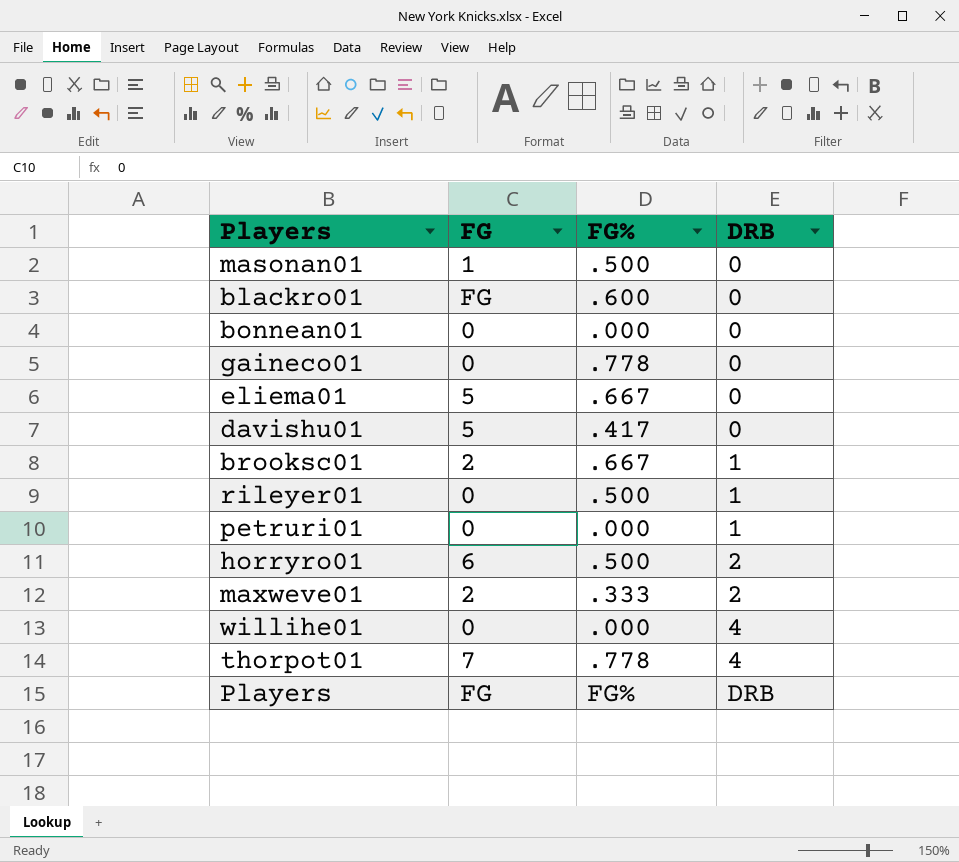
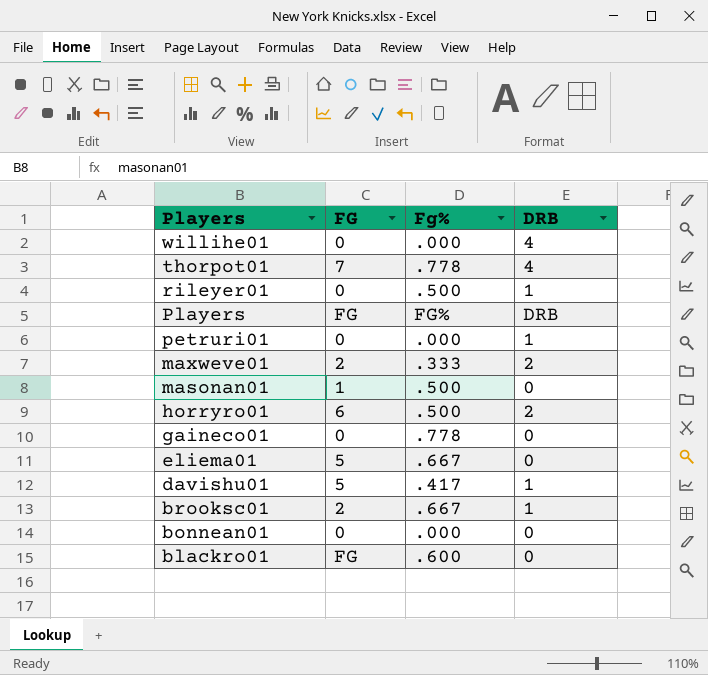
row order: DRB ascending -> Players descending
column name: FG% -> Fg%
davishu01 | DRB: 0 -> 1

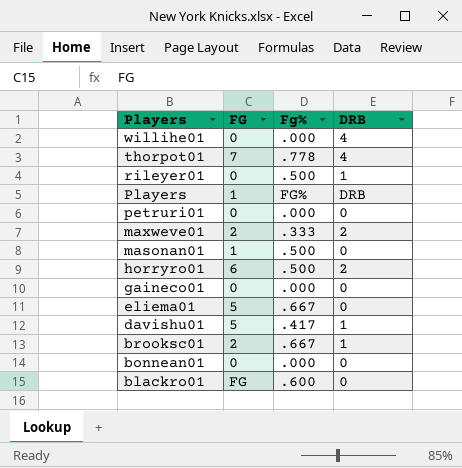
Players | FG: FG -> 1
petruri01 | DRB: 1 -> 0
gaineco01 | Fg%: .778 -> .000

